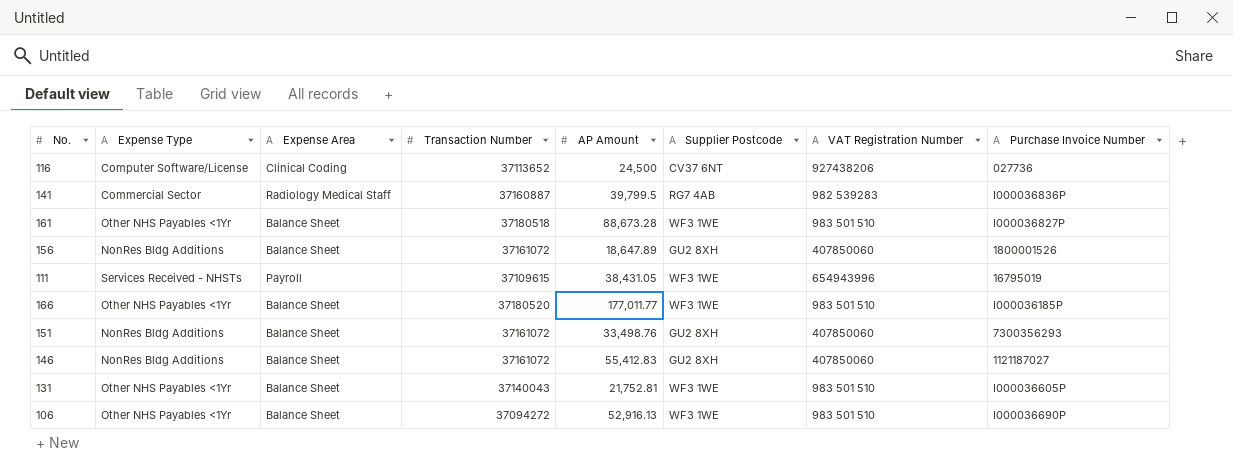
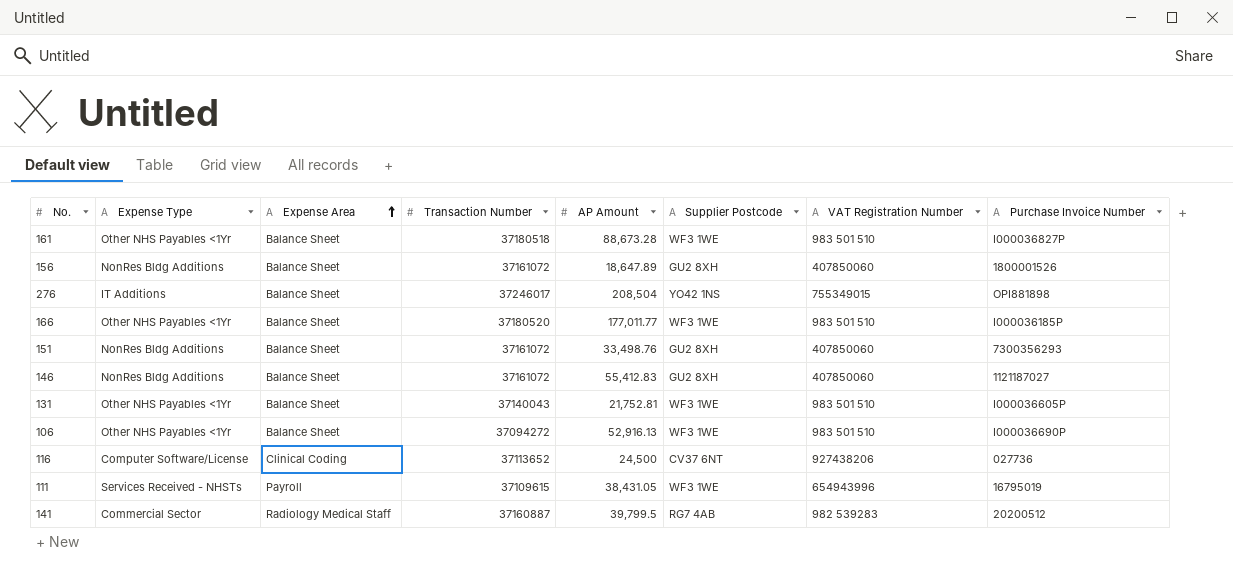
row order: none -> Expense Area ascending
row 276: none -> IT Additions | Balance Sheet | 37246017 | 208,504 | YO42 1NS | 755349015 | OPI881898
141 | Purchase Invoice Number: I000036836P -> 20200512

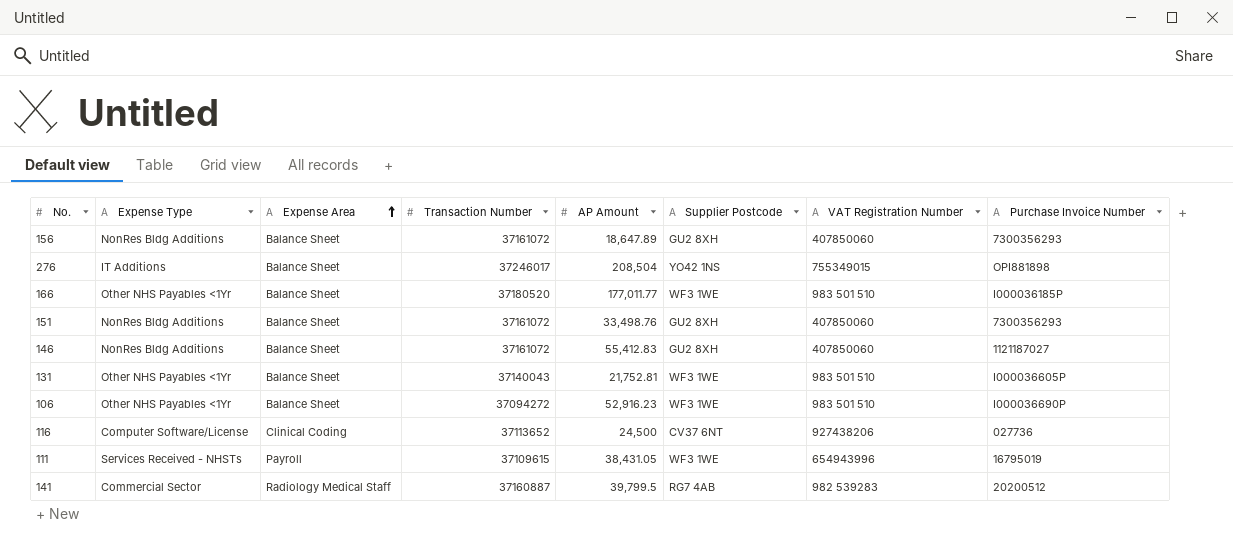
row 161: Other NHS Payables <1Yr | Balance Sheet | 37180518 | 88,673.28 | WF3 1WE | 983 501 510 | I000036827P -> none
156 | Purchase Invoice Number: 1800001526 -> 7300356293
106 | AP Amount: 52,916.13 -> 52,916.23

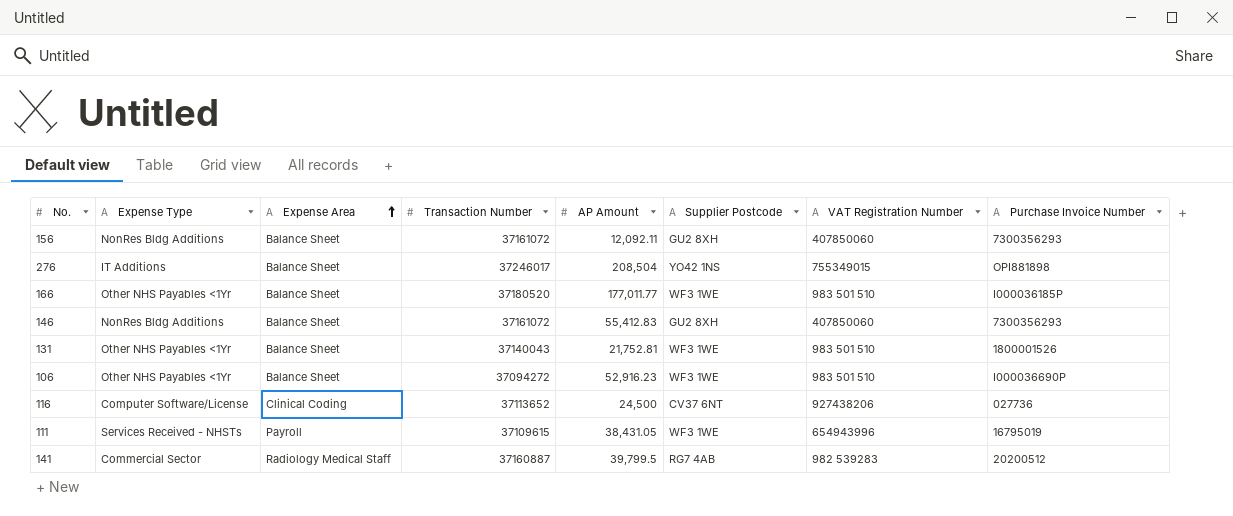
row 151: NonRes Bldg Additions | Balance Sheet | 37161072 | 33,498.76 | GU2 8XH | 407850060 | 7300356293 -> none
156 | AP Amount: 18,647.89 -> 12,092.11
146 | Purchase Invoice Number: 1121187027 -> 7300356293
131 | Purchase Invoice Number: I000036605P -> 1800001526

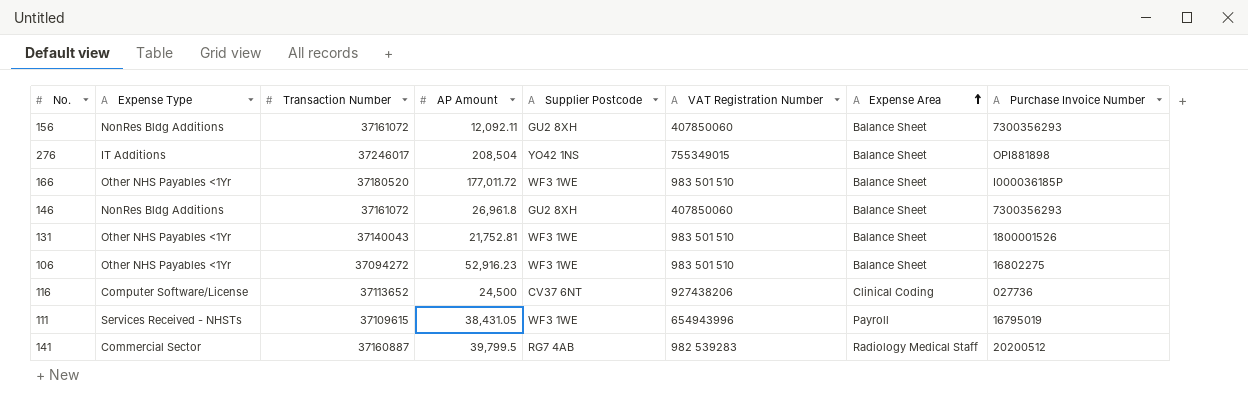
column Expense Area | position: 3 -> 7
166 | AP Amount: 177,011.77 -> 177,011.72
146 | AP Amount: 55,412.83 -> 26,961.8
106 | Purchase Invoice Number: I000036690P -> 16802275

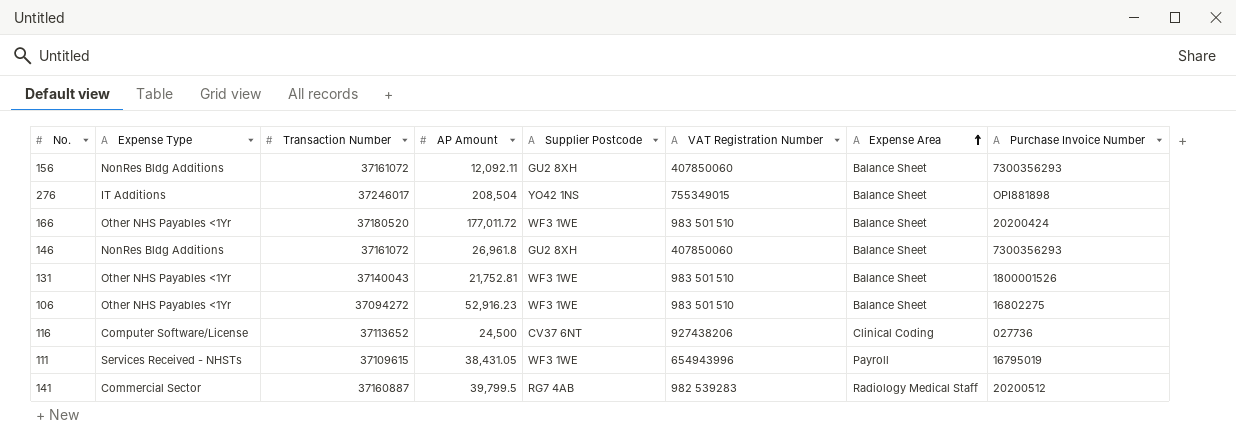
166 | Purchase Invoice Number: I000036185P -> 20200424

